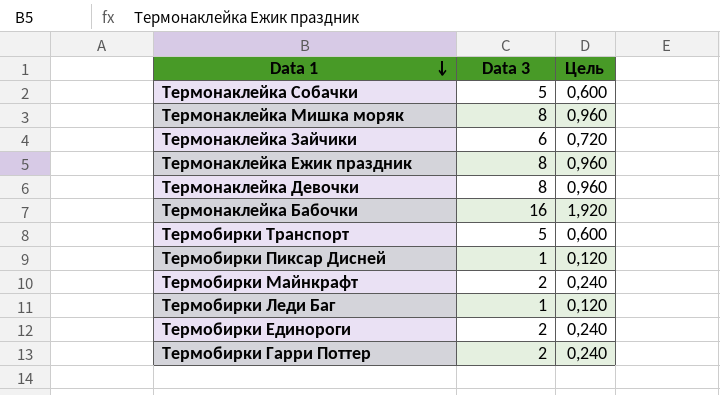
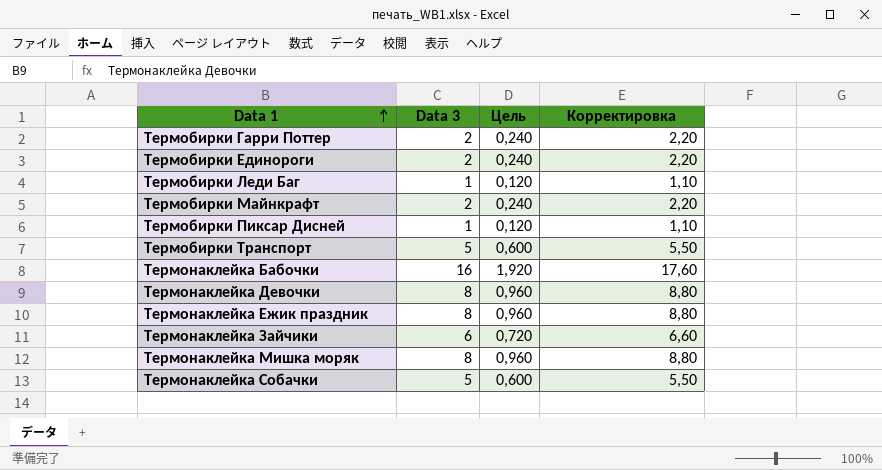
row order: Data 1 descending -> Data 1 ascending
column Корректировка | formula: none -> [Data 3] * 1,1

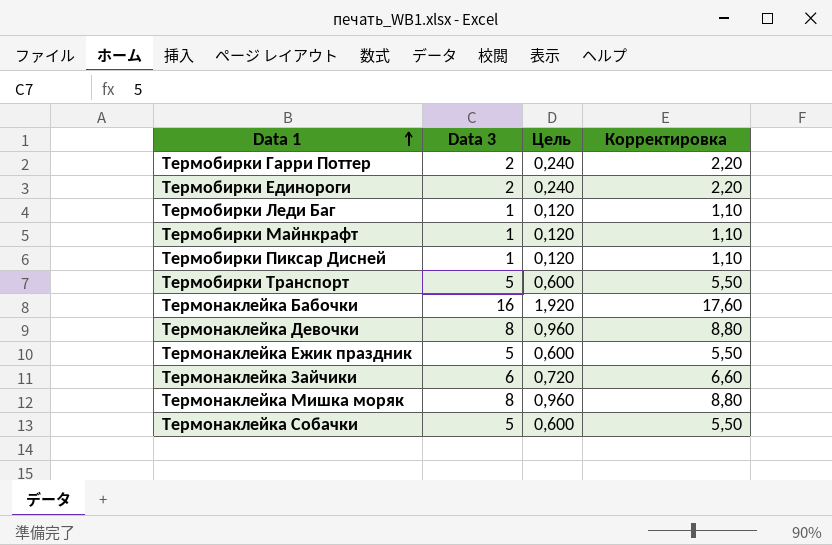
Термобирки Майнкрафт | Data 3: 2 -> 1
Термобирки Майнкрафт | Цель: 0,240 -> 0,120
Термобирки Майнкрафт | Корректировка: 2,20 -> 1,10
Термонаклейка Ежик праздник | Data 3: 8 -> 5
Термонаклейка Ежик праздник | Цель: 0,960 -> 0,600
Термонаклейка Ежик праздник | Корректировка: 8,80 -> 5,50

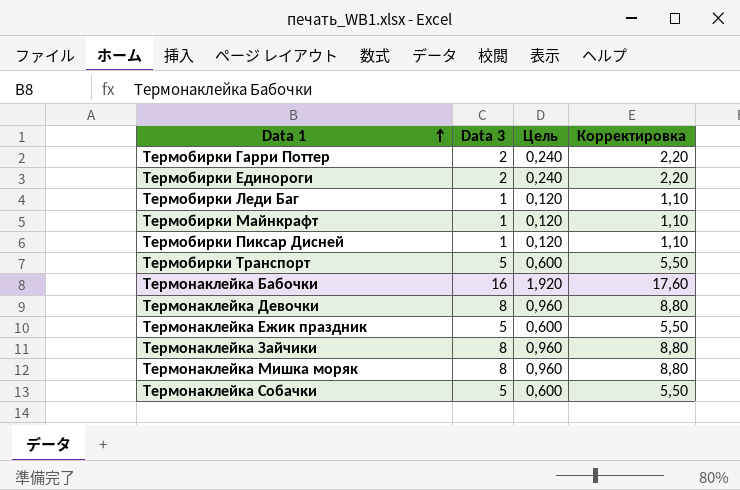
Термонаклейка Зайчики | Data 3: 6 -> 8
Термонаклейка Зайчики | Цель: 0,720 -> 0,960
Термонаклейка Зайчики | Корректировка: 6,60 -> 8,80

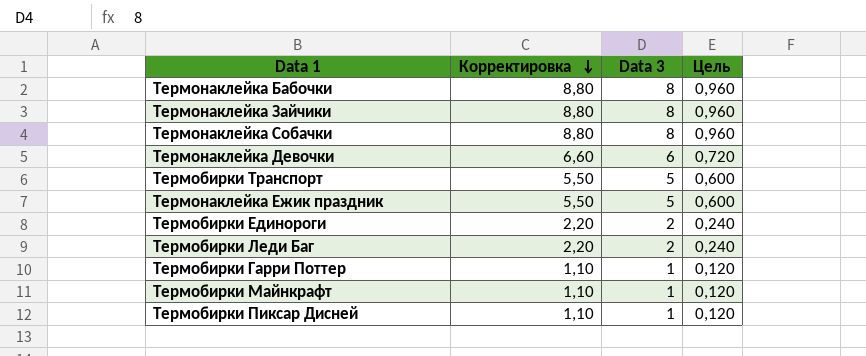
row order: Data 1 ascending -> Корректировка descending
column Корректировка | position: 4 -> 2
row Термонаклейка Мишка моряк: 8 | 0,960 | 8,80 -> none
Термонаклейка Бабочки | Корректировка: 17,60 -> 8,80
Термонаклейка Бабочки | Data 3: 16 -> 8
Термонаклейка Бабочки | Цель: 1,920 -> 0,960
Термонаклейка Собачки | Корректировка: 5,50 -> 8,80
Термонаклейка Собачки | Data 3: 5 -> 8
Термонаклейка Собачки | Цель: 0,600 -> 0,960
Термонаклейка Девочки | Корректировка: 8,80 -> 6,60
Термонаклейка Девочки | Data 3: 8 -> 6
Термонаклейка Девочки | Цель: 0,960 -> 0,720
Термобирки Леди Баг | Корректировка: 1,10 -> 2,20
Термобирки Леди Баг | Data 3: 1 -> 2
Термобирки Леди Баг | Цель: 0,120 -> 0,240
Термобирки Гарри Поттер | Корректировка: 2,20 -> 1,10
Термобирки Гарри Поттер | Data 3: 2 -> 1
Термобирки Гарри Поттер | Цель: 0,240 -> 0,120

